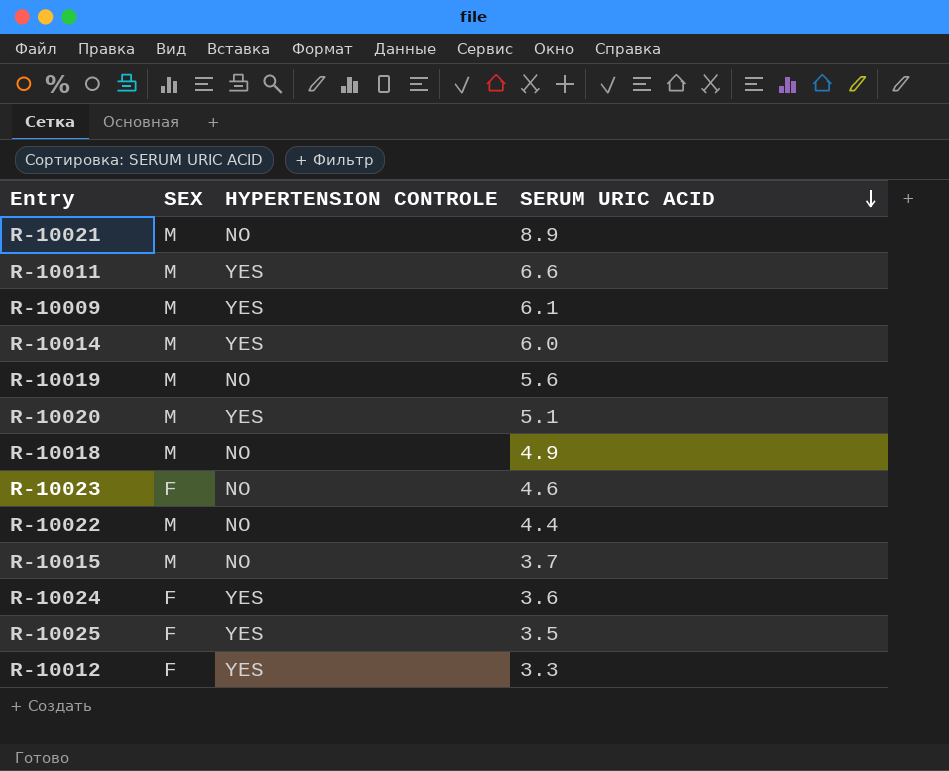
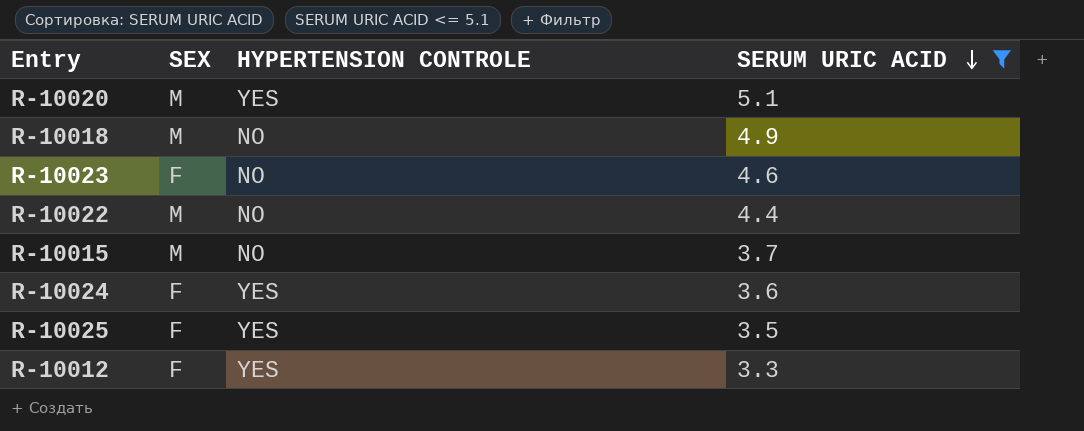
filter: none -> SERUM URIC ACID <= 5.1

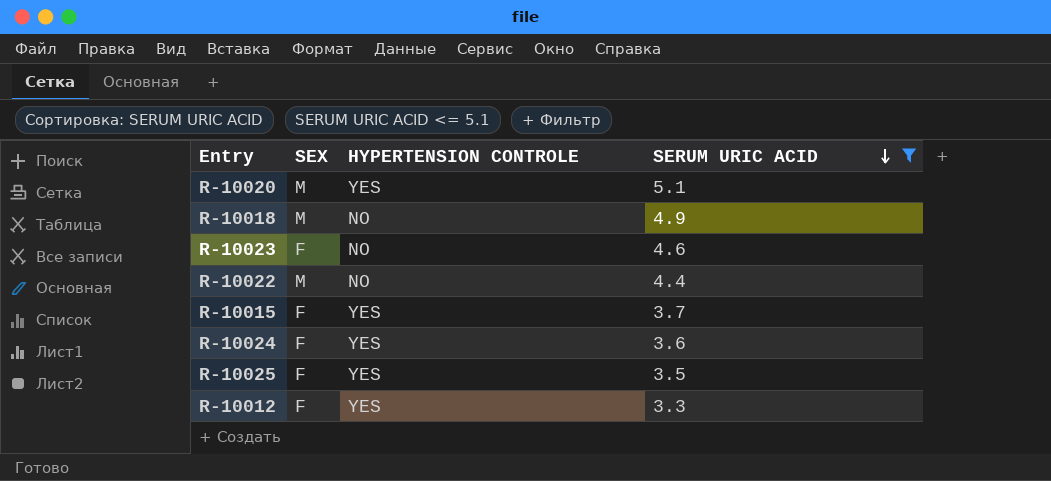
R-10015 | SEX: M -> F
R-10015 | HYPERTENSION CONTROLE: NO -> YES

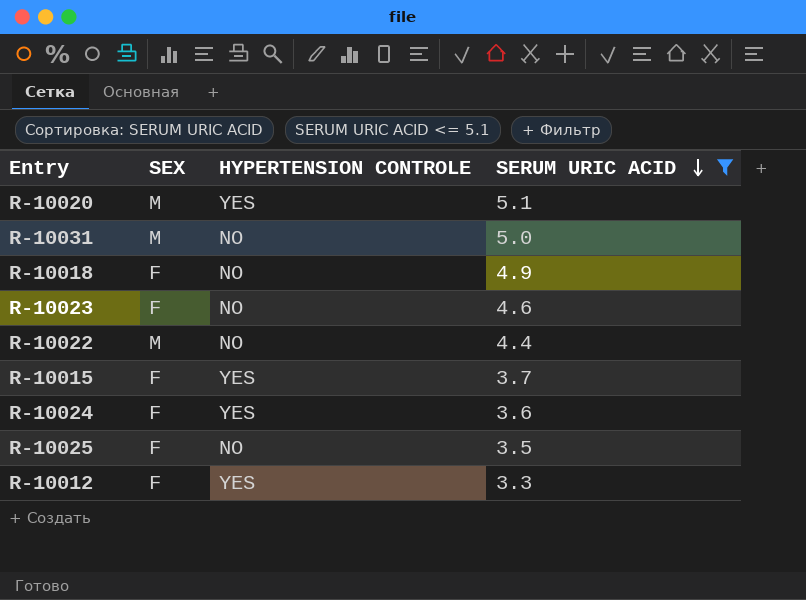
row R-10031: none -> M | NO | 5.0
R-10018 | SEX: M -> F
R-10025 | HYPERTENSION CONTROLE: YES -> NO

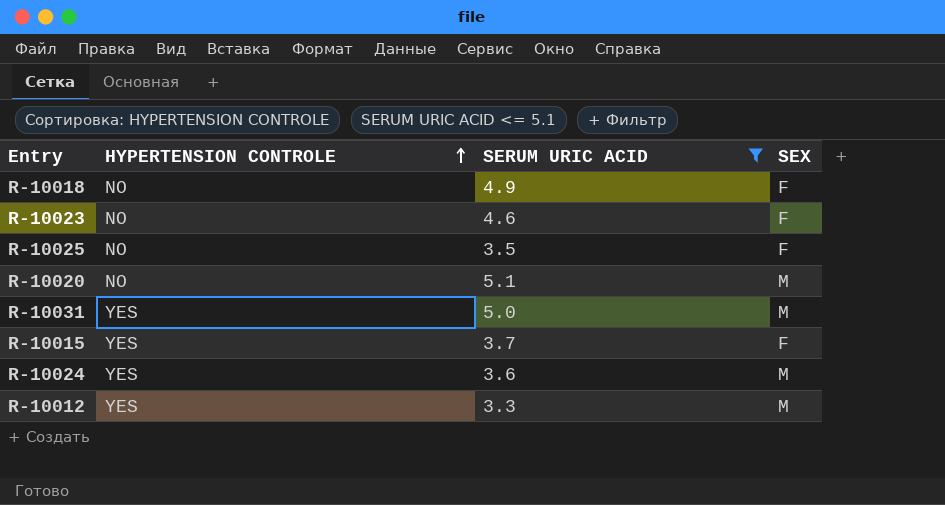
row order: SERUM URIC ACID descending -> HYPERTENSION CONTROLE ascending
column SEX | position: 2 -> 4
row R-10022: M | NO | 4.4 -> none
R-10020 | HYPERTENSION CONTROLE: YES -> NO
R-10031 | HYPERTENSION CONTROLE: NO -> YES
R-10024 | SEX: F -> M
R-10012 | SEX: F -> M

